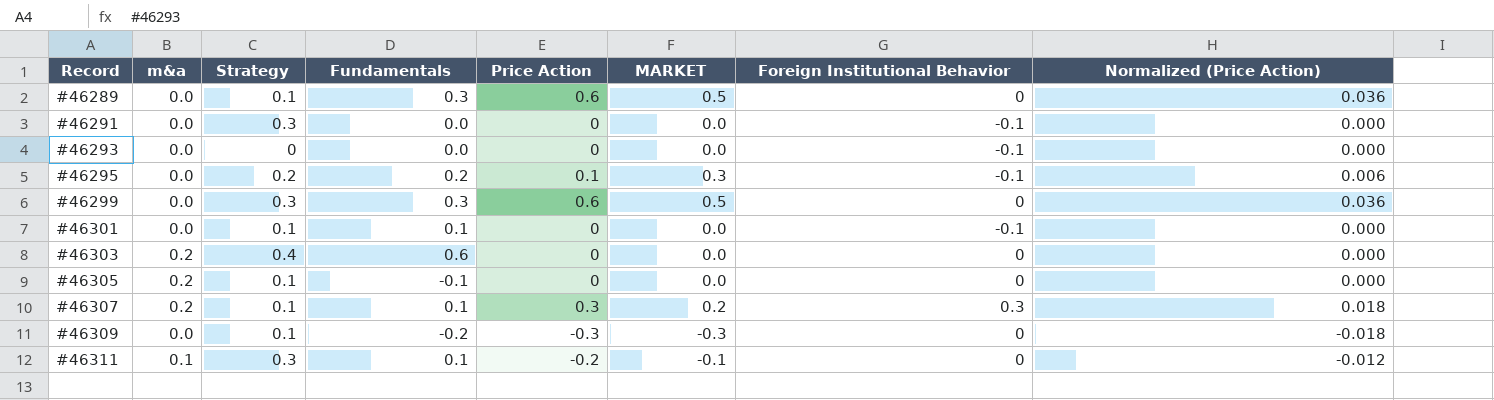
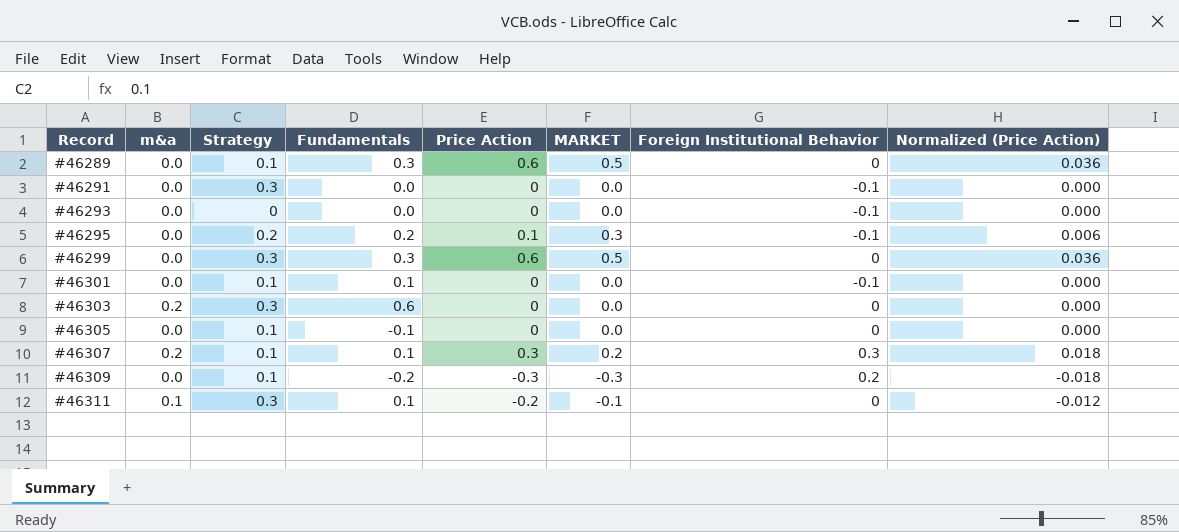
#46303 | Strategy: 0.4 -> 0.3
#46305 | m&a: 0.2 -> 0.0
#46309 | Foreign Institutional Behavior: 0 -> 0.2

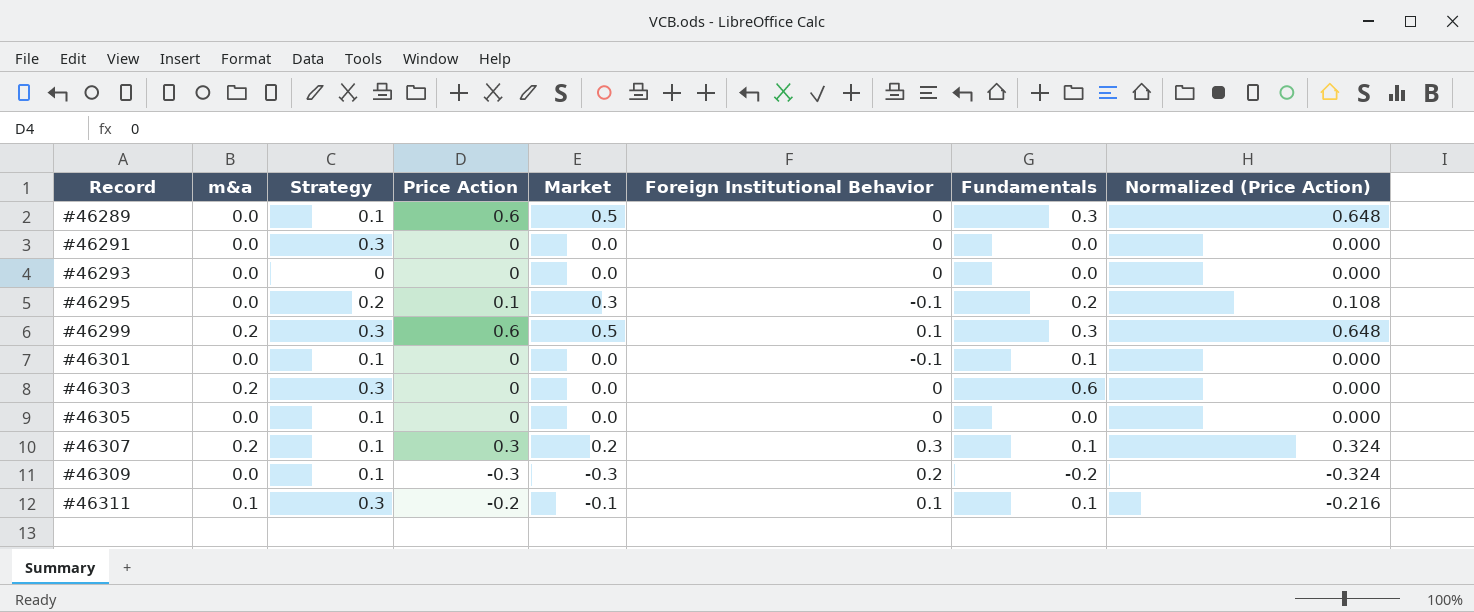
column name: MARKET -> Market
column Fundamentals | position: 4 -> 7
column Normalized (Price Action) | formula: [Price Action] * 0.06 -> [Price Action] * 1.08
#46291 | Foreign Institutional Behavior: -0.1 -> 0
#46293 | Foreign Institutional Behavior: -0.1 -> 0
#46299 | m&a: 0.0 -> 0.2
#46299 | Foreign Institutional Behavior: 0 -> 0.1
#46305 | Fundamentals: -0.1 -> 0.0
#46311 | Foreign Institutional Behavior: 0 -> 0.1

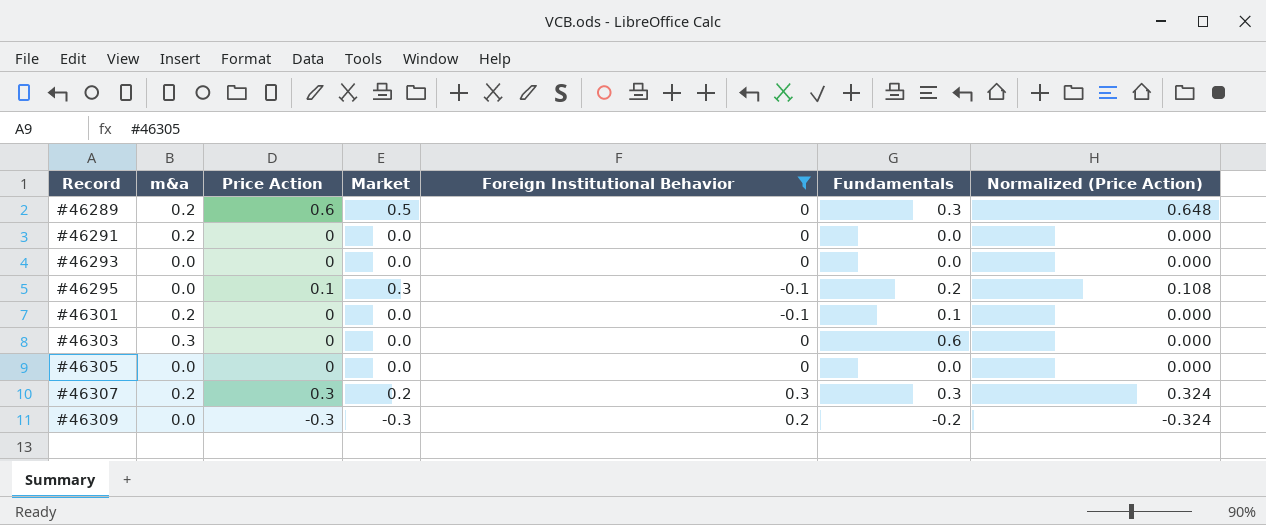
filter: none -> Foreign Institutional Behavior != 0.1
column Strategy | position: 3 -> none
#46289 | m&a: 0.0 -> 0.2
#46291 | m&a: 0.0 -> 0.2
#46301 | m&a: 0.0 -> 0.2
#46303 | m&a: 0.2 -> 0.3
#46307 | Fundamentals: 0.1 -> 0.3

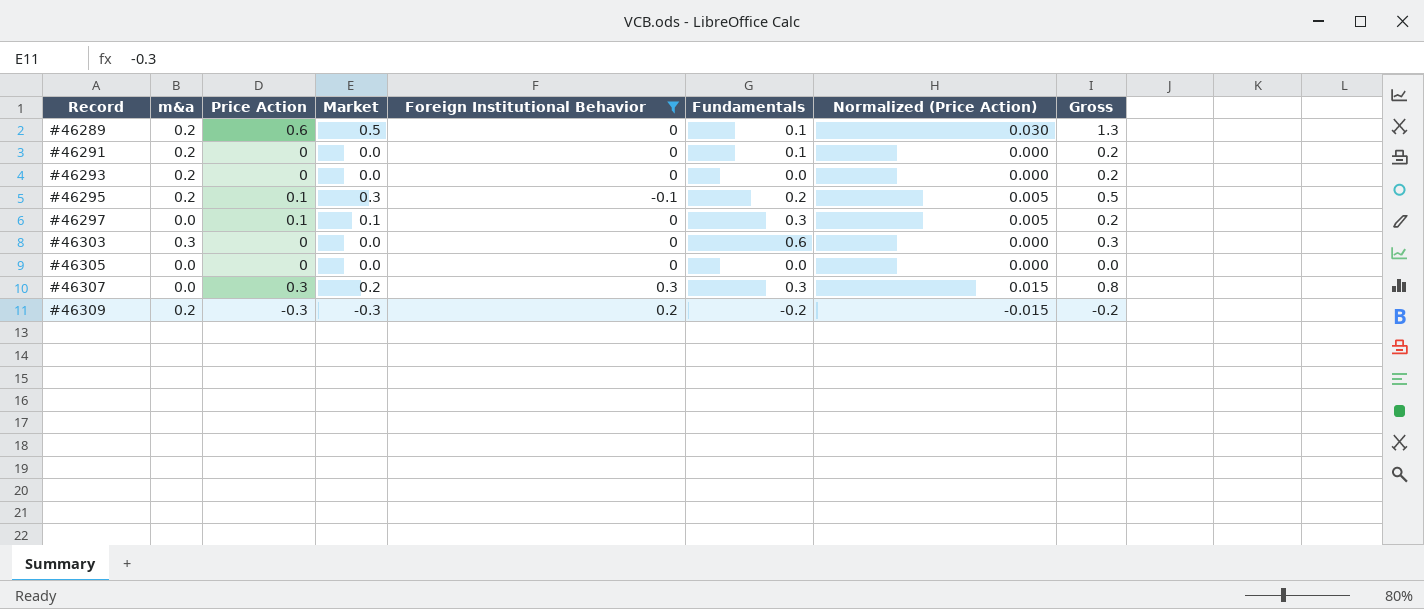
column Normalized (Price Action) | formula: [Price Action] * 1.08 -> [Price Action] * 0.05
column Gross | formula: none -> [m&a] + [Price Action] + [Market] + [Foreign Institutional Behavior]
row #46301: 0.2 | 0 | 0.0 | -0.1 | 0.1 | 0.000 -> none
#46289 | Fundamentals: 0.3 -> 0.1
#46291 | Fundamentals: 0.0 -> 0.1
#46293 | m&a: 0.0 -> 0.2
#46295 | m&a: 0.0 -> 0.2
row #46297: none -> 0.0 | 0.1 | 0.1 | 0 | 0.3 | 0.005 | 0.2
#46307 | m&a: 0.2 -> 0.0
#46309 | m&a: 0.0 -> 0.2

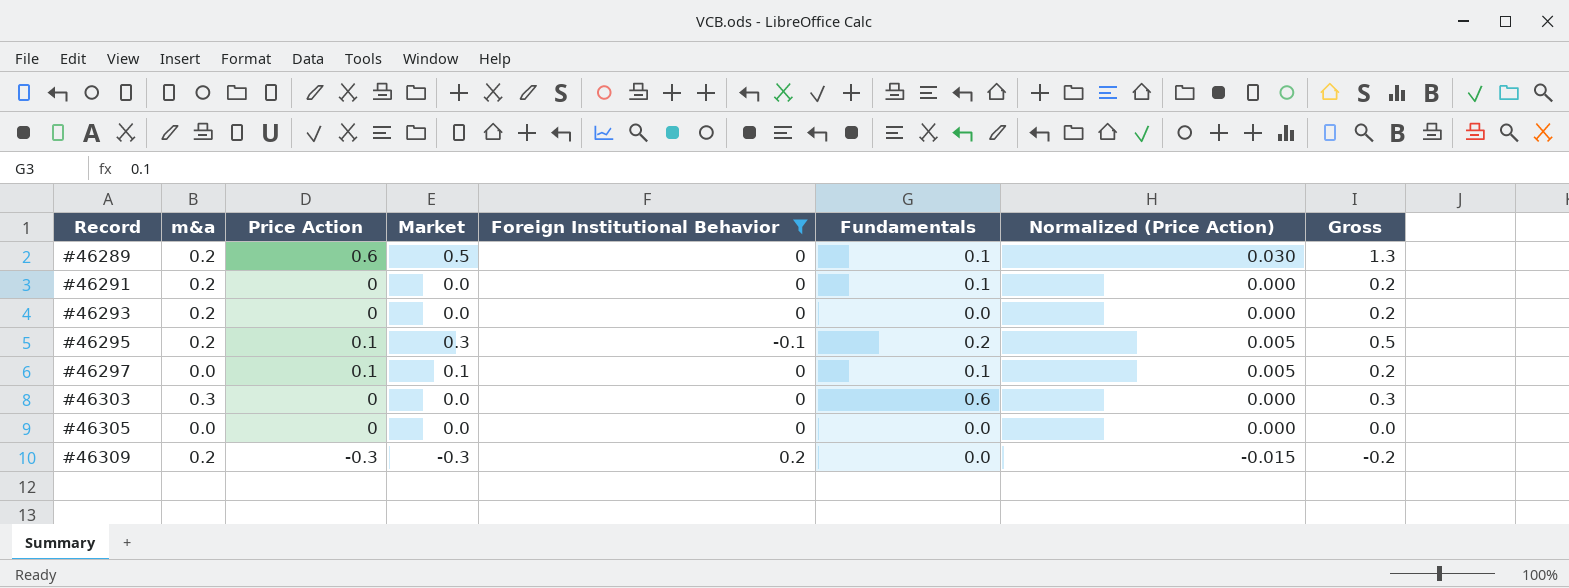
row #46307: 0.0 | 0.3 | 0.2 | 0.3 | 0.3 | 0.015 | 0.8 -> none
#46297 | Fundamentals: 0.3 -> 0.1
#46309 | Fundamentals: -0.2 -> 0.0

